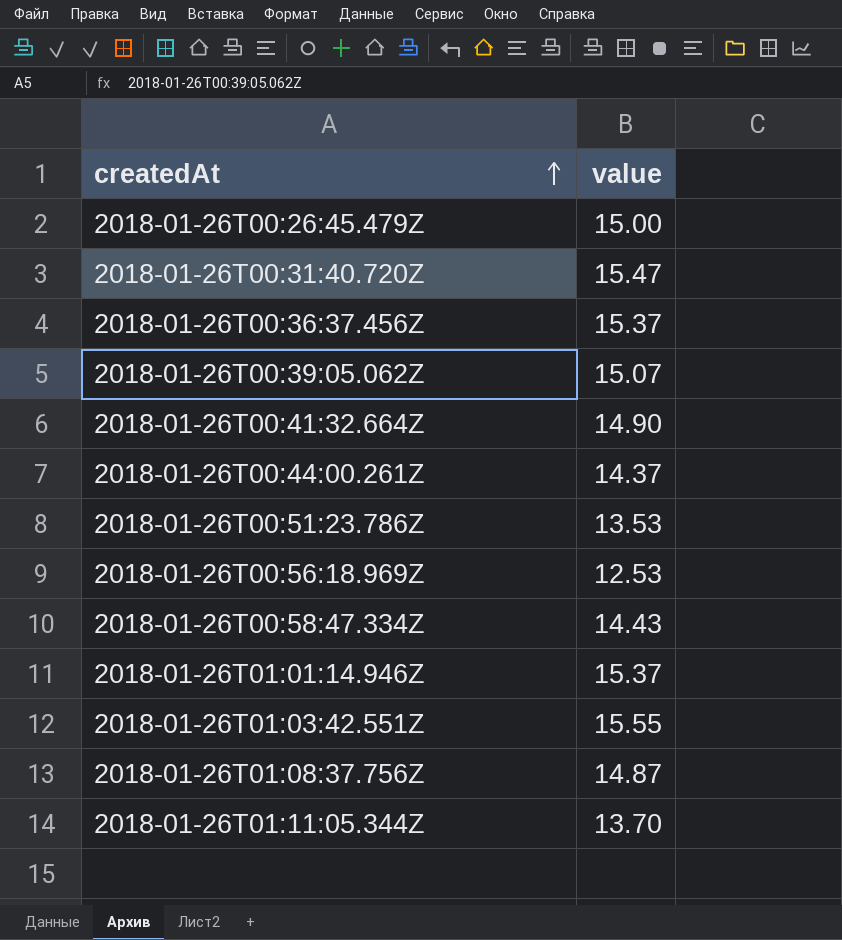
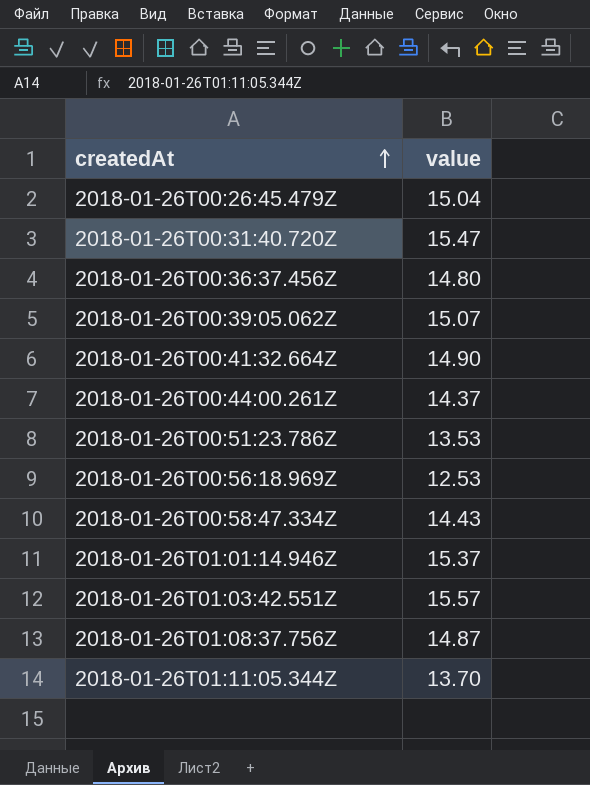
2018-01-26T00:26:45.479Z | value: 15.00 -> 15.04
2018-01-26T00:36:37.456Z | value: 15.37 -> 14.80
2018-01-26T01:03:42.551Z | value: 15.55 -> 15.57

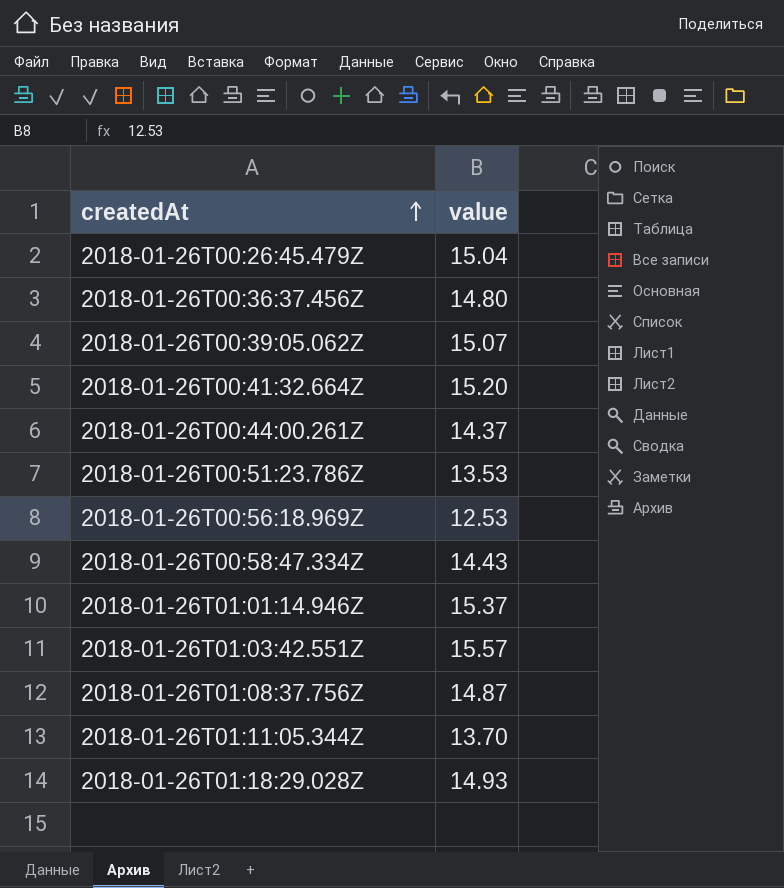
row 2018-01-26T00:31:40.720Z: 15.47 -> none
2018-01-26T00:41:32.664Z | value: 14.90 -> 15.20
row 2018-01-26T01:18:29.028Z: none -> 14.93

